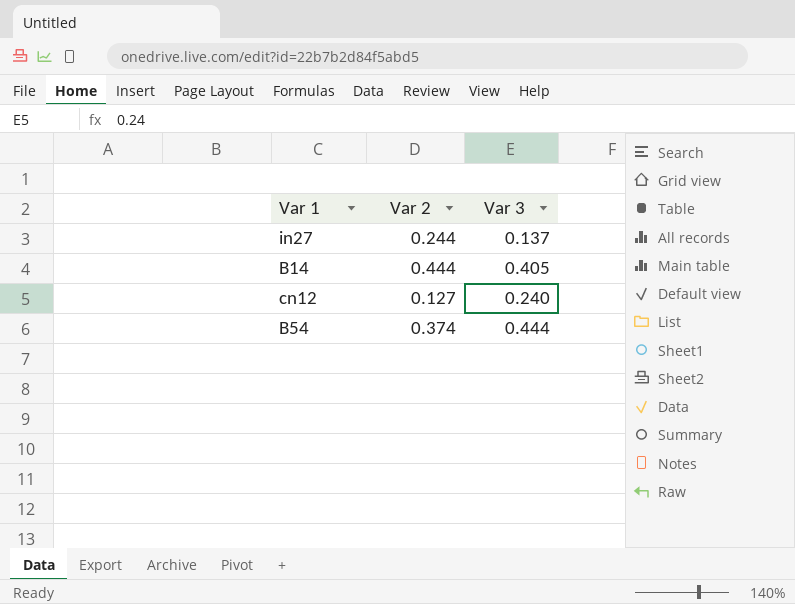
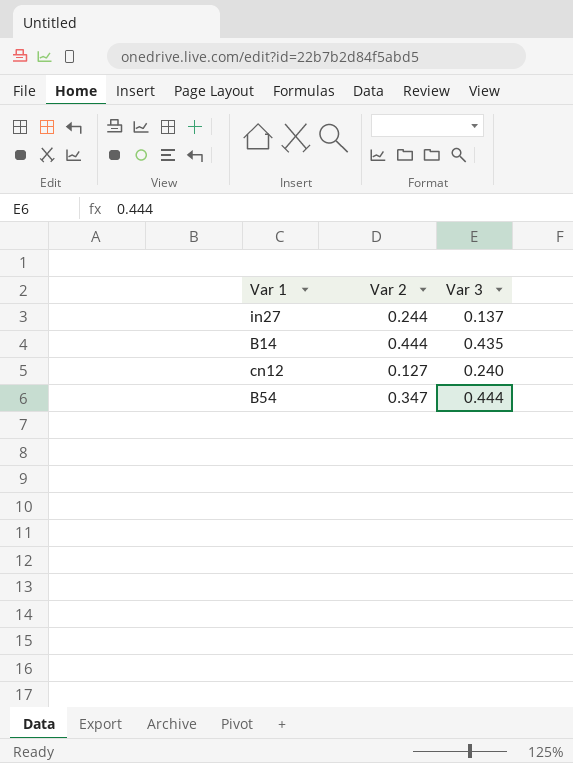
B14 | Var 3: 0.405 -> 0.435
B54 | Var 2: 0.374 -> 0.347

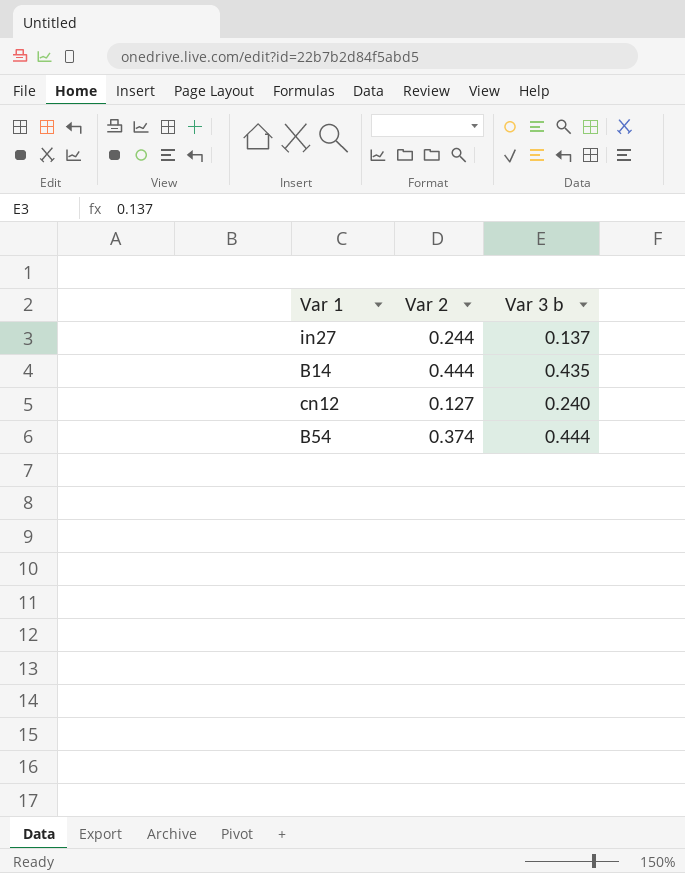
column name: Var 3 -> Var 3 b
B54 | Var 2: 0.347 -> 0.374

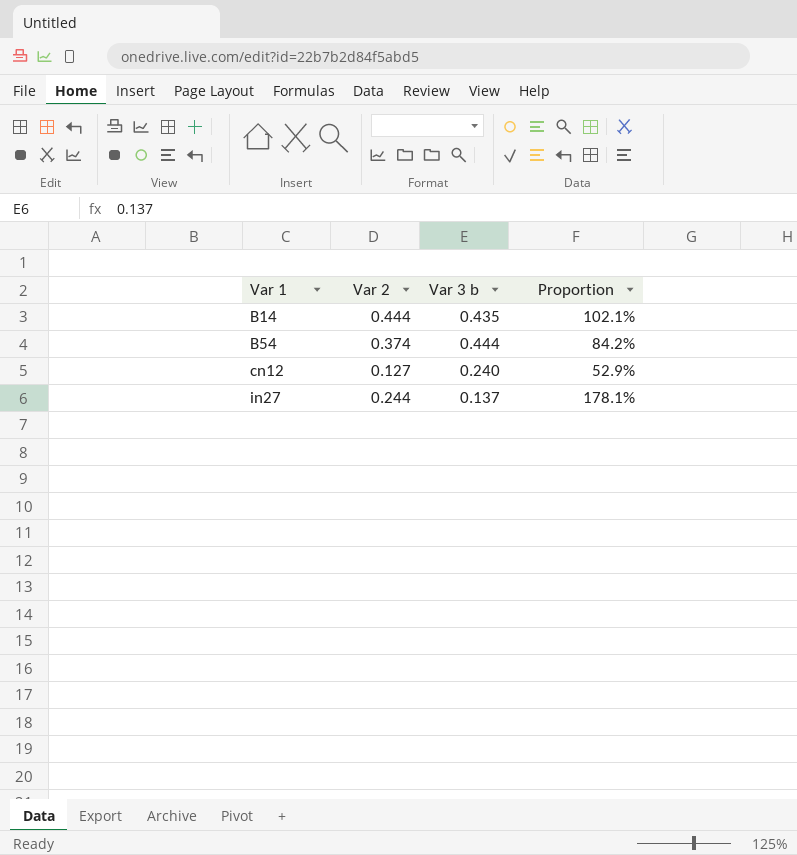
row order: none -> Var 1 ascending
column Proportion | formula: none -> [Var 2] / [Var 3 b]

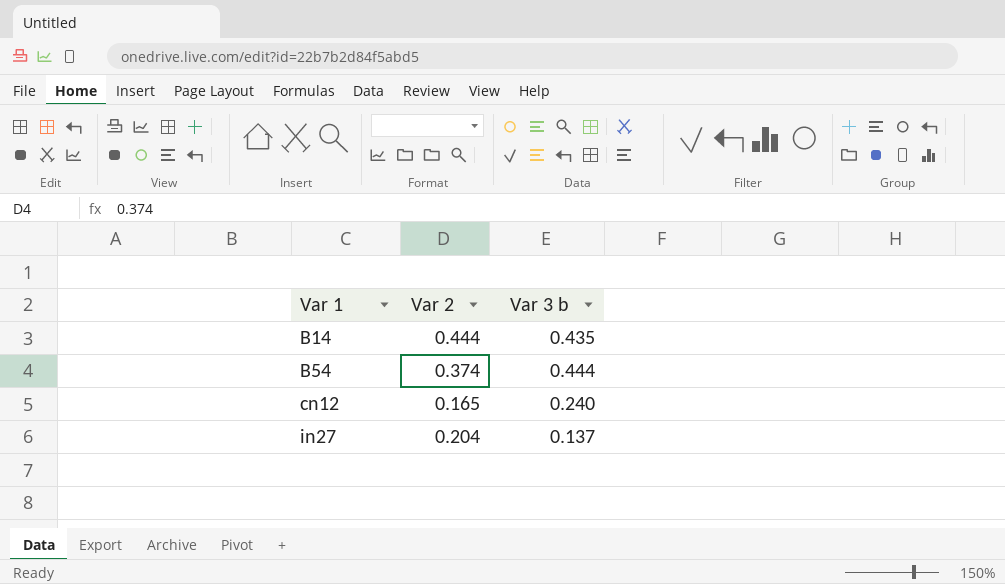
column Proportion | formula: [Var 2] / [Var 3 b] -> none
cn12 | Var 2: 0.127 -> 0.165
in27 | Var 2: 0.244 -> 0.204

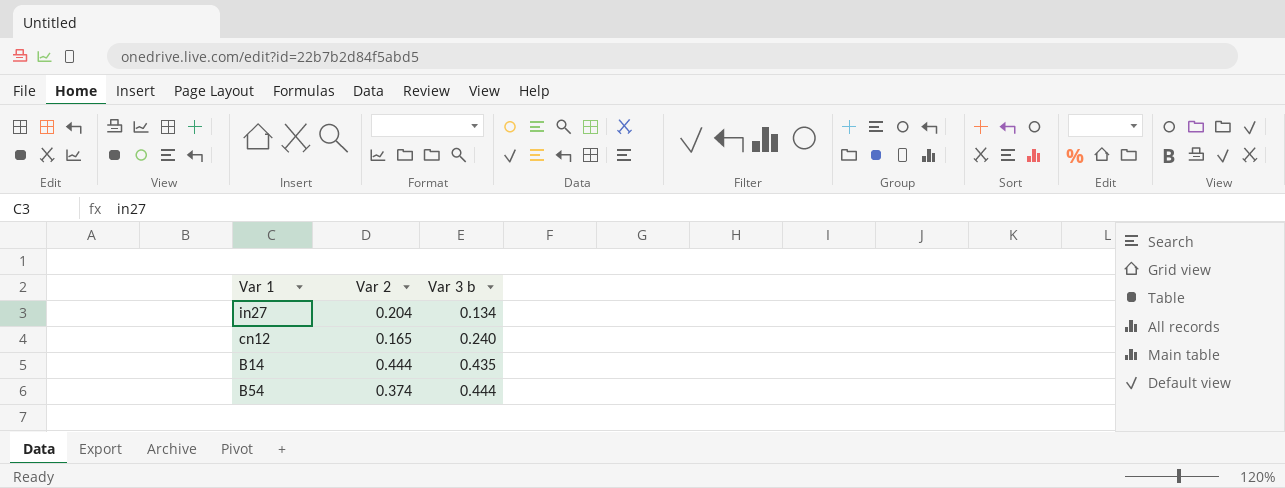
row order: Var 1 ascending -> Var 3 b ascending
in27 | Var 3 b: 0.137 -> 0.134

